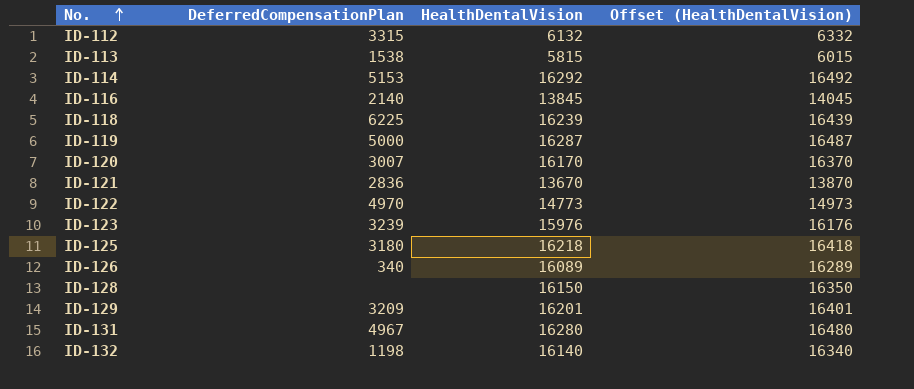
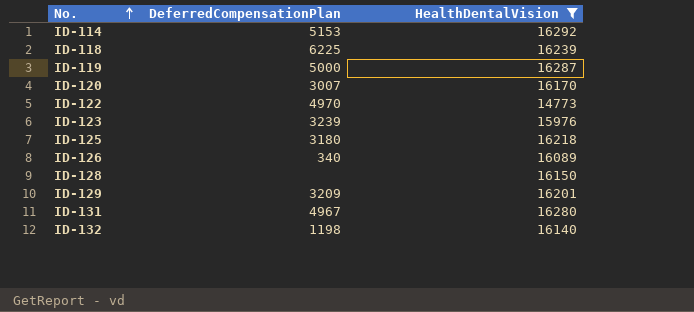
filter: none -> HealthDentalVision >= 14773
column Offset (HealthDentalVision) | formula: [HealthDentalVision] + 200 -> none

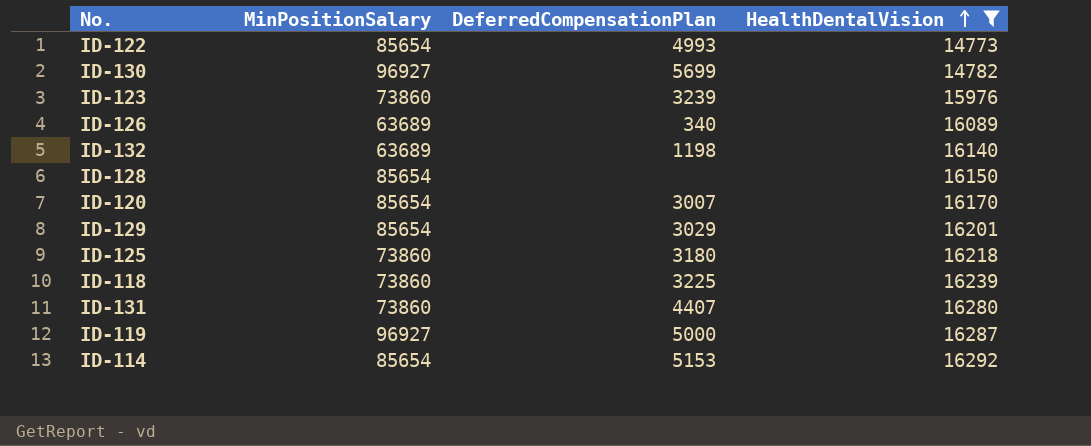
row order: No. ascending -> HealthDentalVision ascending
column MinPositionSalary | position: none -> 2
ID-122 | DeferredCompensationPlan: 4970 -> 4993
row ID-130: none -> 96927 | 5699 | 14782
ID-129 | DeferredCompensationPlan: 3209 -> 3029
ID-118 | DeferredCompensationPlan: 6225 -> 3225
ID-131 | DeferredCompensationPlan: 4967 -> 4407

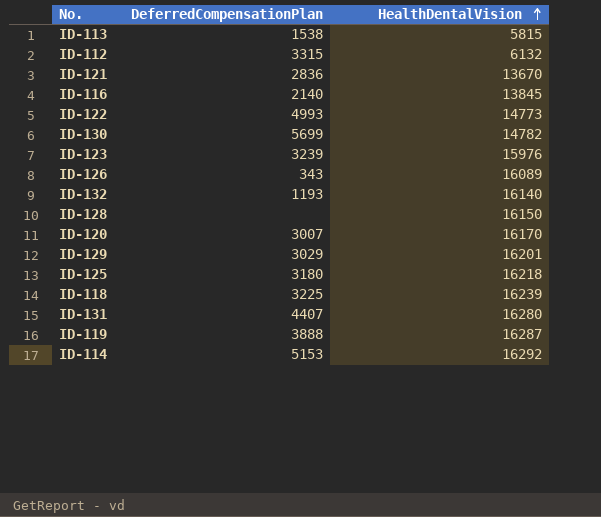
filter: HealthDentalVision >= 14773 -> none
column MinPositionSalary | position: 2 -> none
ID-126 | DeferredCompensationPlan: 340 -> 343
ID-132 | DeferredCompensationPlan: 1198 -> 1193
ID-119 | DeferredCompensationPlan: 5000 -> 3888

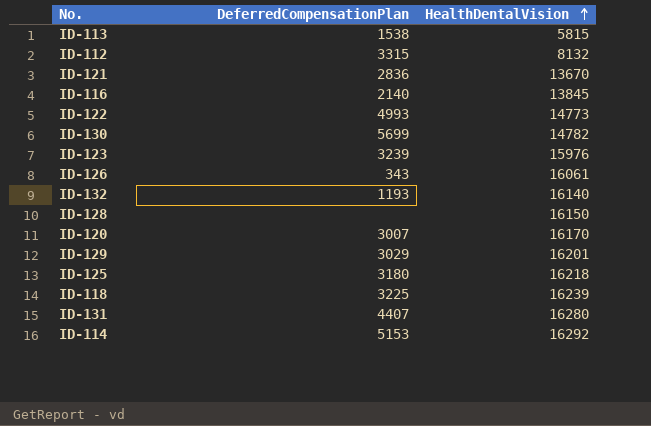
row ID-119: 3888 | 16287 -> none
ID-112 | HealthDentalVision: 6132 -> 8132
ID-126 | HealthDentalVision: 16089 -> 16061

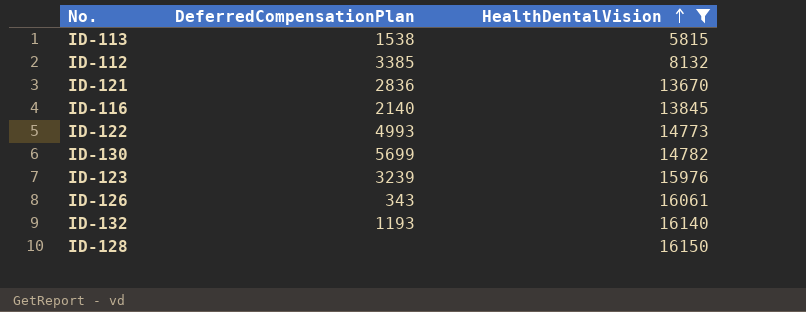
filter: none -> HealthDentalVision <= 16150
ID-112 | DeferredCompensationPlan: 3315 -> 3385

